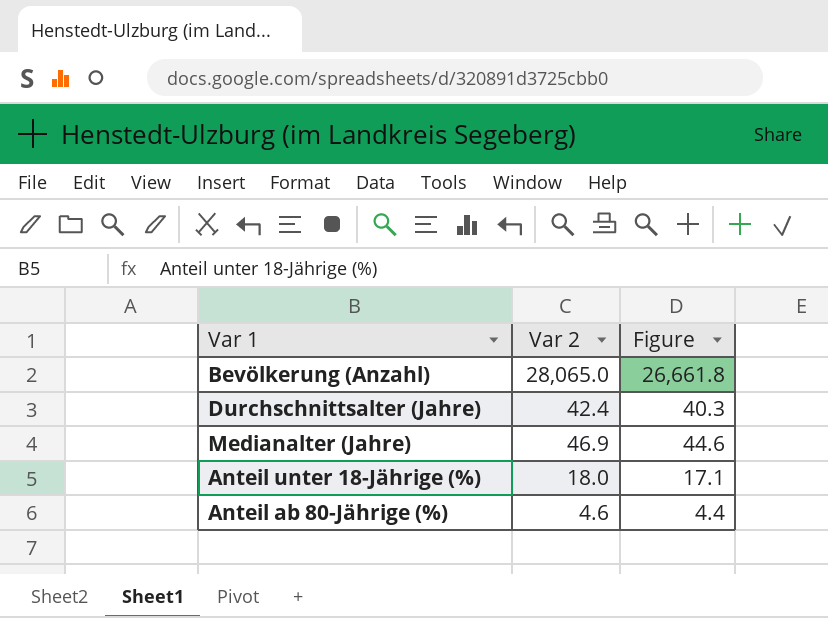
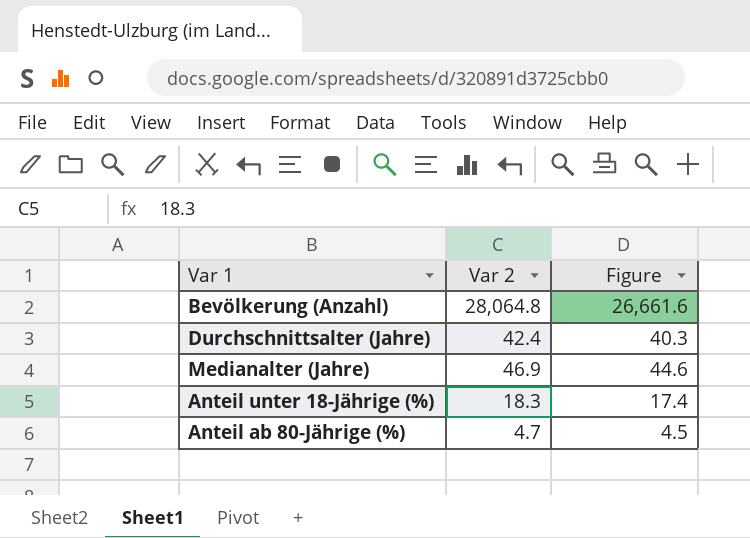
Bevölkerung (Anzahl) | Var 2: 28,065.0 -> 28,064.8
Bevölkerung (Anzahl) | Figure: 26,661.8 -> 26,661.6
Anteil unter 18-Jährige (%) | Var 2: 18.0 -> 18.3
Anteil unter 18-Jährige (%) | Figure: 17.1 -> 17.4
Anteil ab 80-Jährige (%) | Var 2: 4.6 -> 4.7
Anteil ab 80-Jährige (%) | Figure: 4.4 -> 4.5

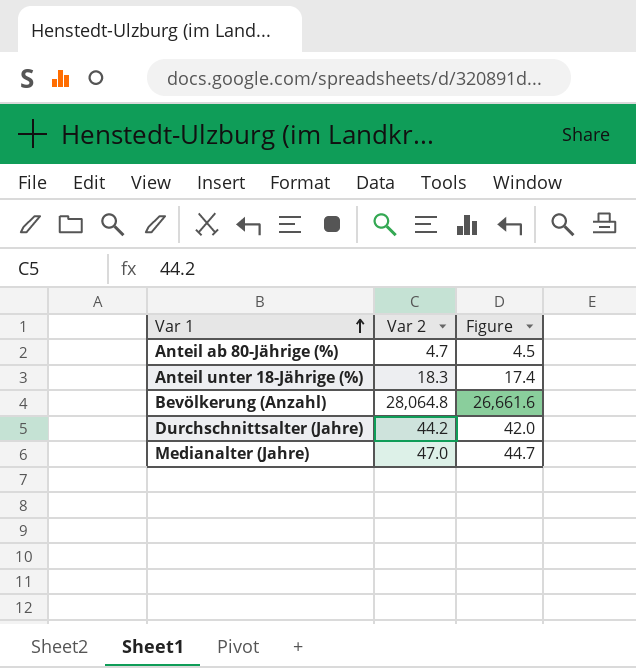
row order: none -> Var 1 ascending
Durchschnittsalter (Jahre) | Var 2: 42.4 -> 44.2
Durchschnittsalter (Jahre) | Figure: 40.3 -> 42.0
Medianalter (Jahre) | Var 2: 46.9 -> 47.0
Medianalter (Jahre) | Figure: 44.6 -> 44.7

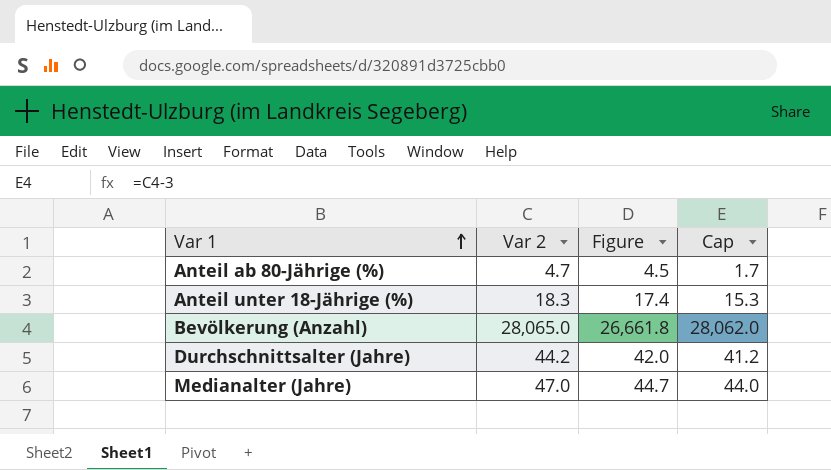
column Cap | formula: none -> [Var 2] - 3
Bevölkerung (Anzahl) | Var 2: 28,064.8 -> 28,065.0
Bevölkerung (Anzahl) | Figure: 26,661.6 -> 26,661.8

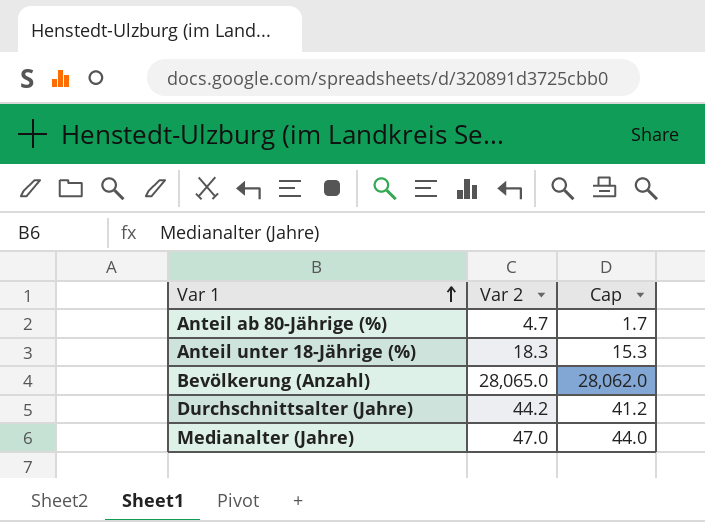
column Figure | formula: [Var 2] * 0.95 -> none

